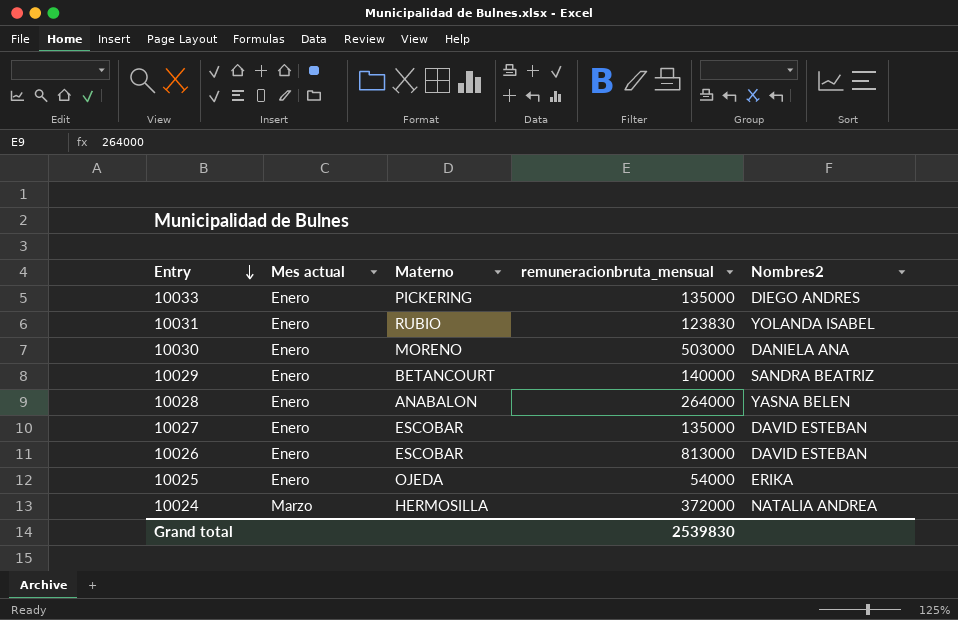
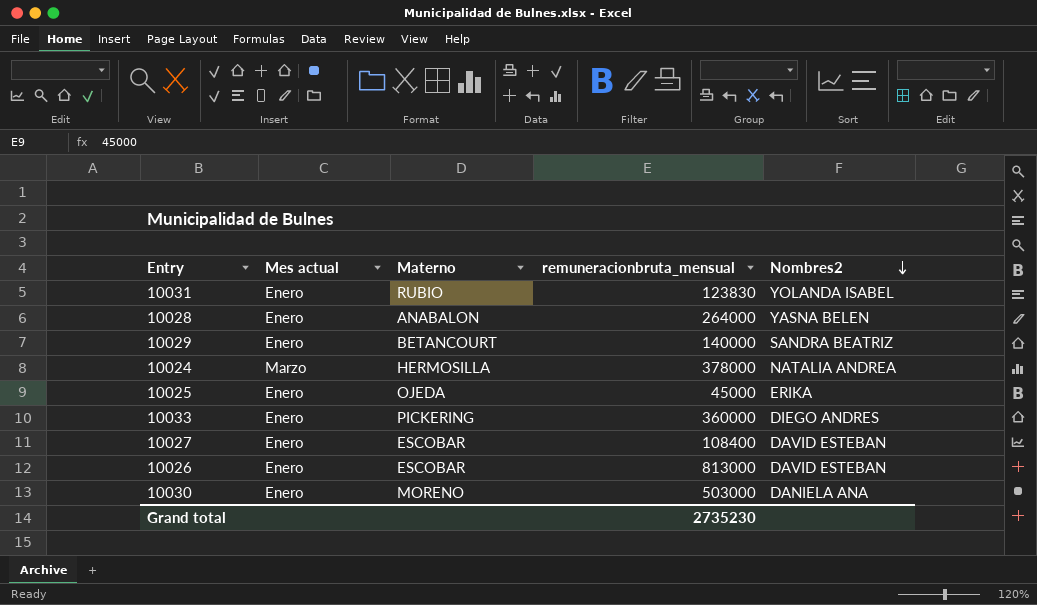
row order: Entry descending -> Nombres2 descending
10024 | remuneracionbruta_mensual: 372000 -> 378000
10025 | remuneracionbruta_mensual: 54000 -> 45000
10033 | remuneracionbruta_mensual: 135000 -> 360000
10027 | remuneracionbruta_mensual: 135000 -> 108400
Grand total | remuneracionbruta_mensual: 2539830 -> 2735230

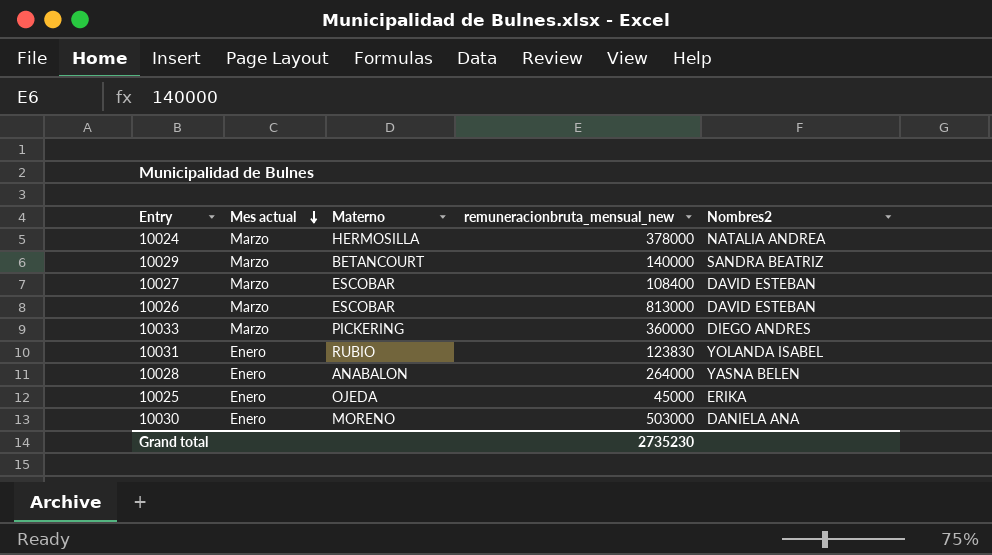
row order: Nombres2 descending -> Mes actual descending
column name: remuneracionbruta_mensual -> remuneracionbruta_mensual_new
10029 | Mes actual: Enero -> Marzo
10027 | Mes actual: Enero -> Marzo
10026 | Mes actual: Enero -> Marzo
10033 | Mes actual: Enero -> Marzo

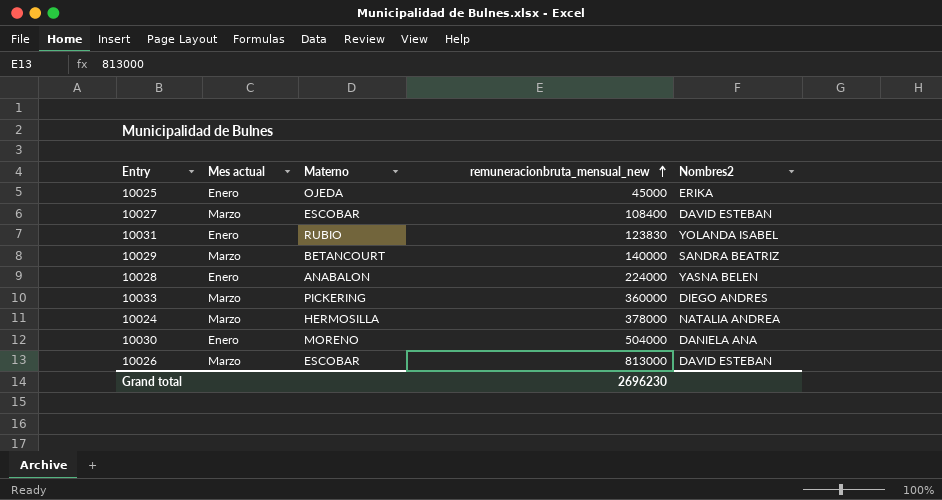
row order: Mes actual descending -> remuneracionbruta_mensual_new ascending
10028 | remuneracionbruta_mensual_new: 264000 -> 224000
10030 | remuneracionbruta_mensual_new: 503000 -> 504000
Grand total | remuneracionbruta_mensual_new: 2735230 -> 2696230

